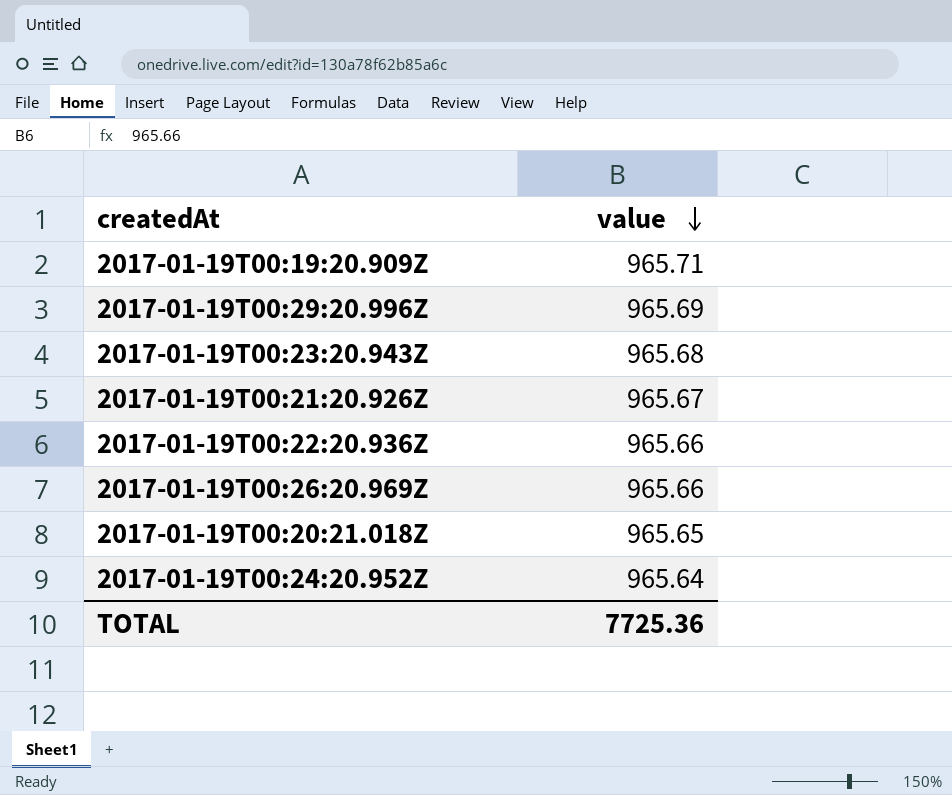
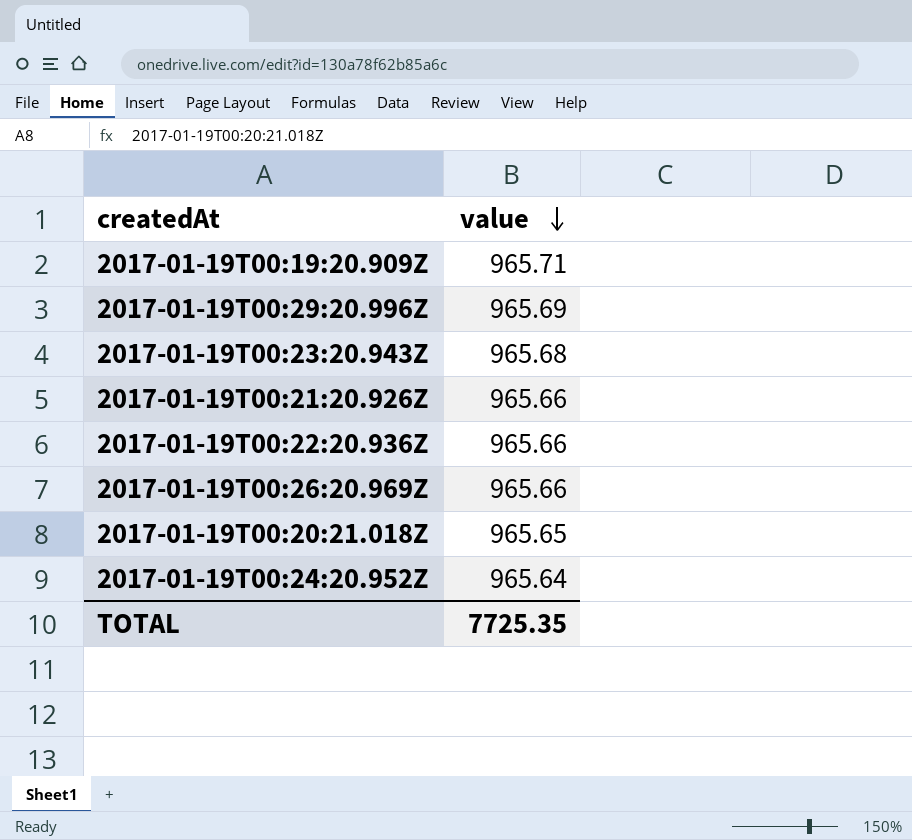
2017-01-19T00:21:20.926Z | value: 965.67 -> 965.66
TOTAL | value: 7725.36 -> 7725.35

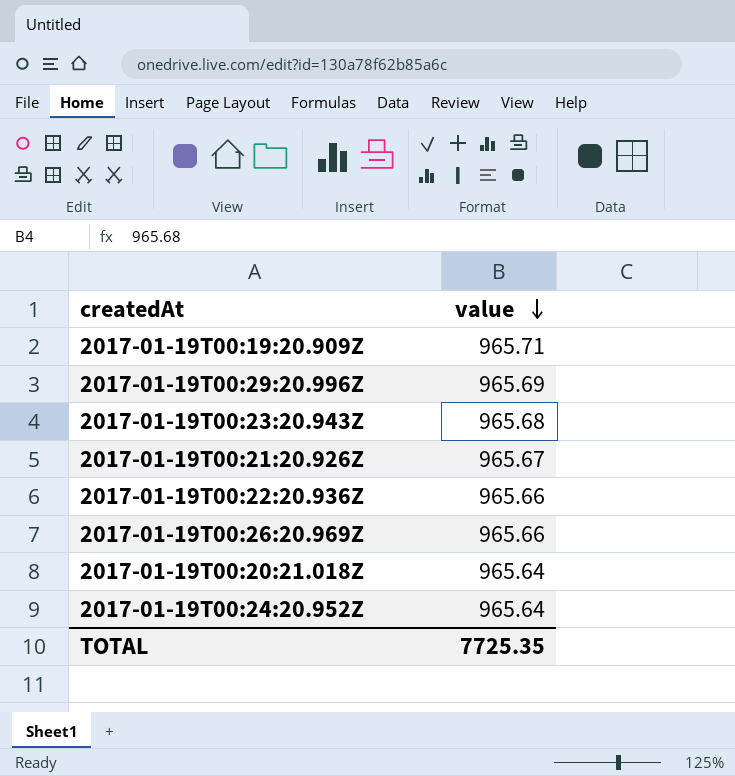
2017-01-19T00:21:20.926Z | value: 965.66 -> 965.67
2017-01-19T00:20:21.018Z | value: 965.65 -> 965.64

